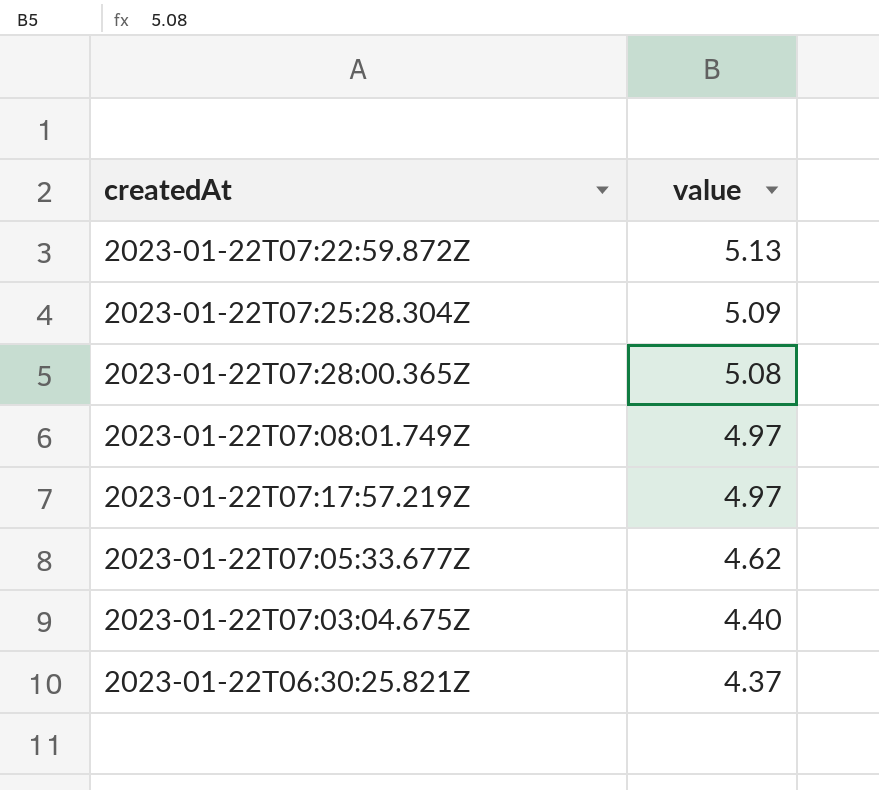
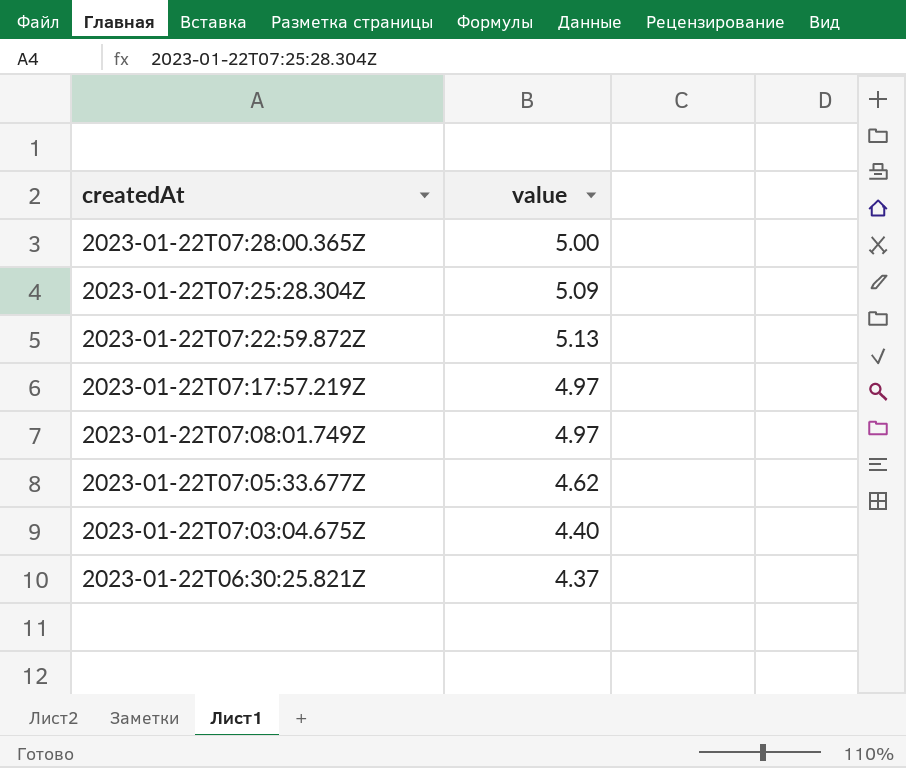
row order: value descending -> createdAt descending
2023-01-22T07:28:00.365Z | value: 5.08 -> 5.00

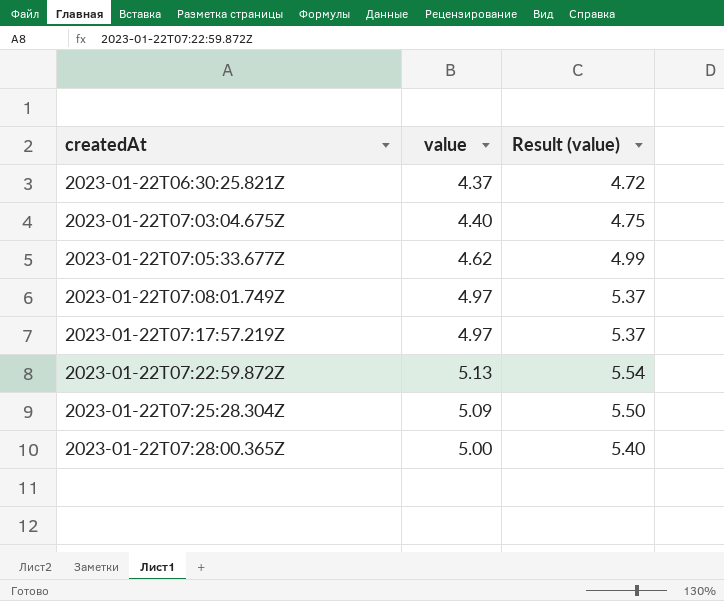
row order: createdAt descending -> createdAt ascending
column Result (value) | formula: none -> [value] * 1.08

